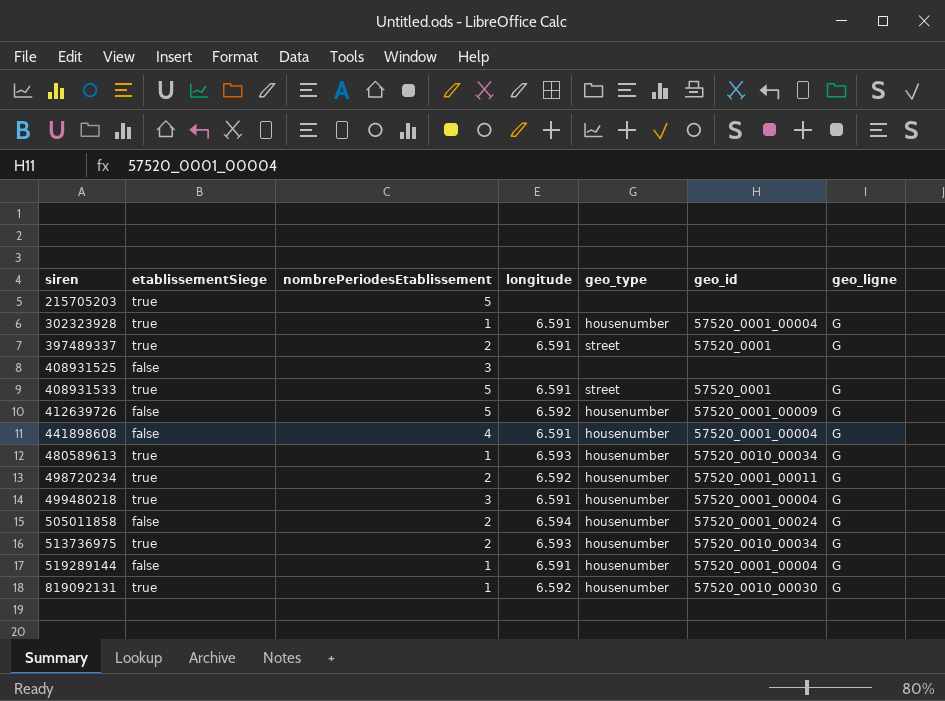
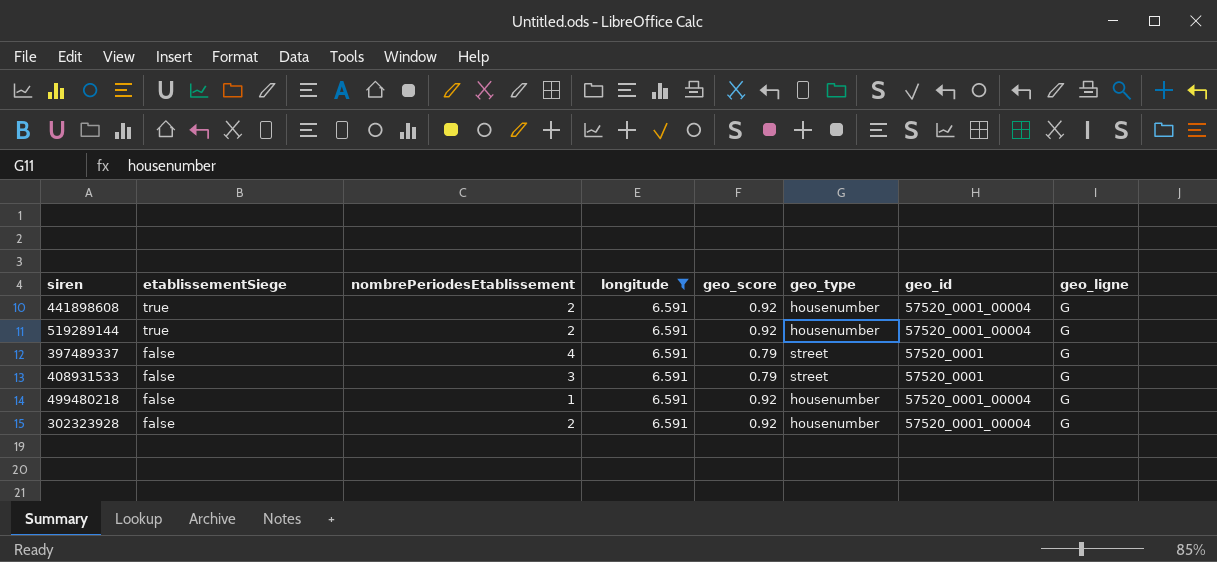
filter: none -> longitude = 6.591
row order: siren ascending -> etablissementSiege descending
column geo_score | position: none -> 5
441898608 | etablissementSiege: false -> true
441898608 | nombrePeriodesEtablissement: 4 -> 2
519289144 | etablissementSiege: false -> true
519289144 | nombrePeriodesEtablissement: 1 -> 2
397489337 | etablissementSiege: true -> false
397489337 | nombrePeriodesEtablissement: 2 -> 4
408931533 | etablissementSiege: true -> false
408931533 | nombrePeriodesEtablissement: 5 -> 3
499480218 | etablissementSiege: true -> false
499480218 | nombrePeriodesEtablissement: 3 -> 1
302323928 | etablissementSiege: true -> false
302323928 | nombrePeriodesEtablissement: 1 -> 2

